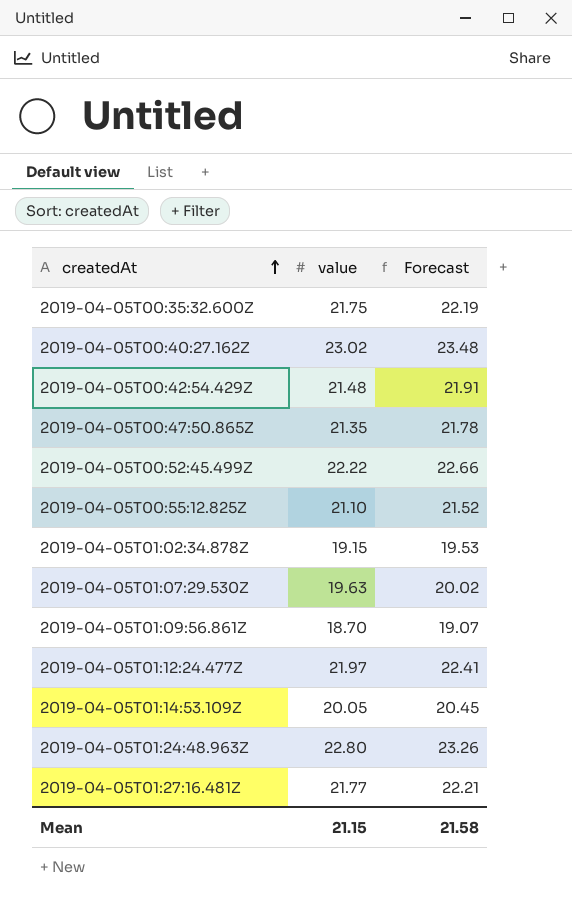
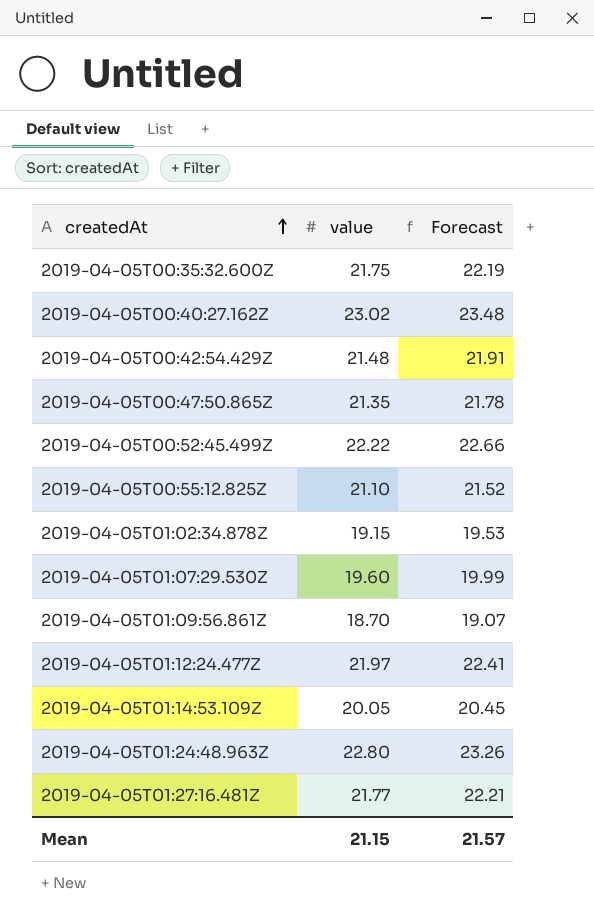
2019-04-05T01:07:29.530Z | value: 19.63 -> 19.60
2019-04-05T01:07:29.530Z | Forecast: 20.02 -> 19.99
Mean | Forecast: 21.58 -> 21.57

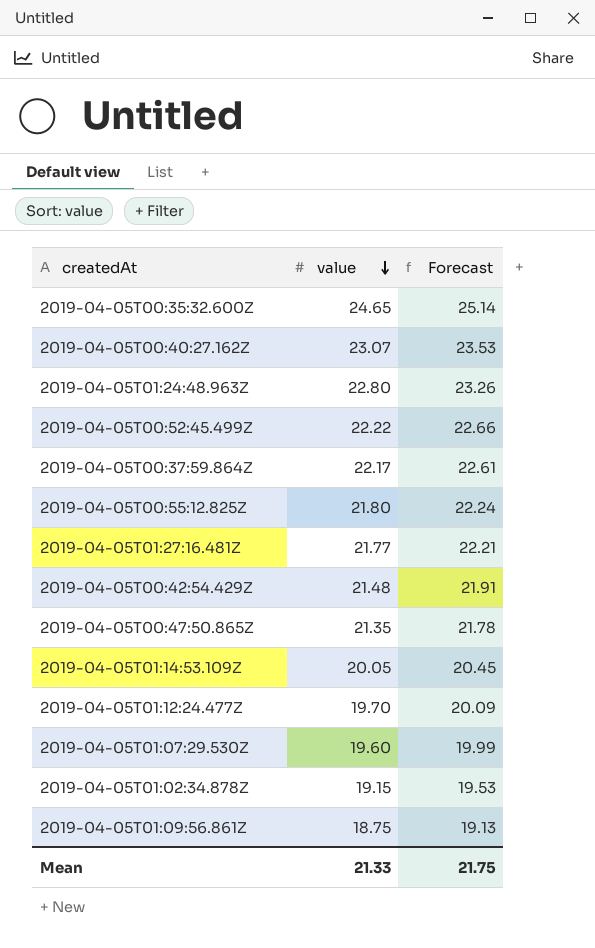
row order: createdAt ascending -> value descending
2019-04-05T00:35:32.600Z | value: 21.75 -> 24.65
2019-04-05T00:35:32.600Z | Forecast: 22.19 -> 25.14
2019-04-05T00:40:27.162Z | value: 23.02 -> 23.07
2019-04-05T00:40:27.162Z | Forecast: 23.48 -> 23.53
row 2019-04-05T00:37:59.864Z: none -> 22.17 | 22.61
2019-04-05T00:55:12.825Z | value: 21.10 -> 21.80
2019-04-05T00:55:12.825Z | Forecast: 21.52 -> 22.24
2019-04-05T01:12:24.477Z | value: 21.97 -> 19.70
2019-04-05T01:12:24.477Z | Forecast: 22.41 -> 20.09
2019-04-05T01:09:56.861Z | value: 18.70 -> 18.75
2019-04-05T01:09:56.861Z | Forecast: 19.07 -> 19.13
Mean | value: 21.15 -> 21.33
Mean | Forecast: 21.57 -> 21.75

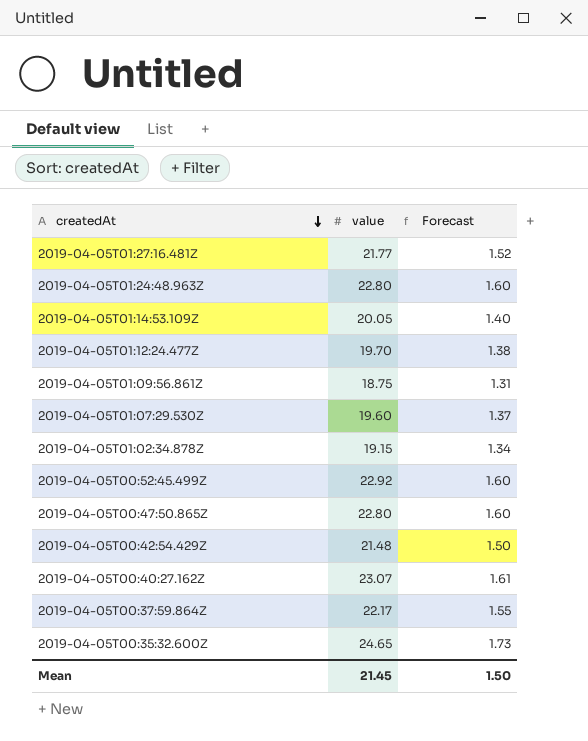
row order: value descending -> createdAt descending
column Forecast | formula: [value] * 1.02 -> [value] * 0.07
row 2019-04-05T00:55:12.825Z: 21.80 | 22.24 -> none
2019-04-05T00:52:45.499Z | value: 22.22 -> 22.92
2019-04-05T00:47:50.865Z | value: 21.35 -> 22.80
Mean | value: 21.33 -> 21.45
Mean | Forecast: 21.75 -> 1.50

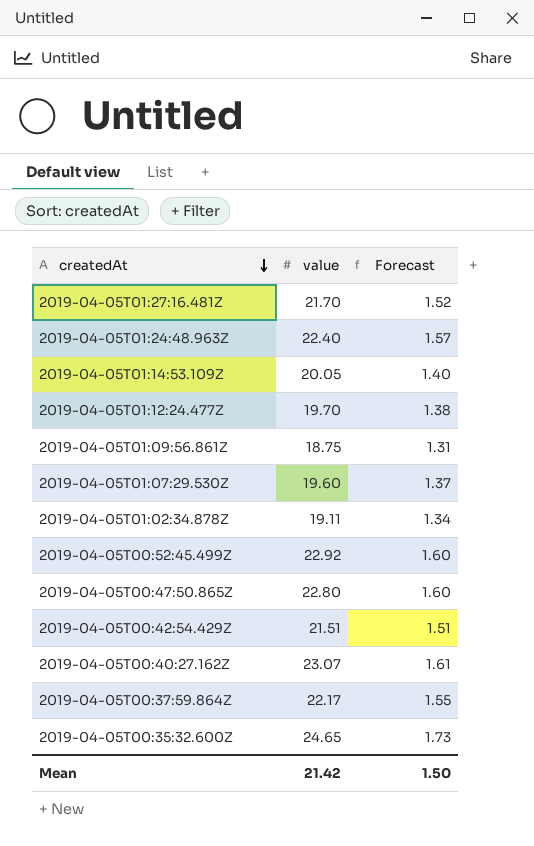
2019-04-05T01:27:16.481Z | value: 21.77 -> 21.70
2019-04-05T01:24:48.963Z | value: 22.80 -> 22.40
2019-04-05T01:24:48.963Z | Forecast: 1.60 -> 1.57
2019-04-05T01:02:34.878Z | value: 19.15 -> 19.11
2019-04-05T00:42:54.429Z | value: 21.48 -> 21.51
2019-04-05T00:42:54.429Z | Forecast: 1.50 -> 1.51
Mean | value: 21.45 -> 21.42

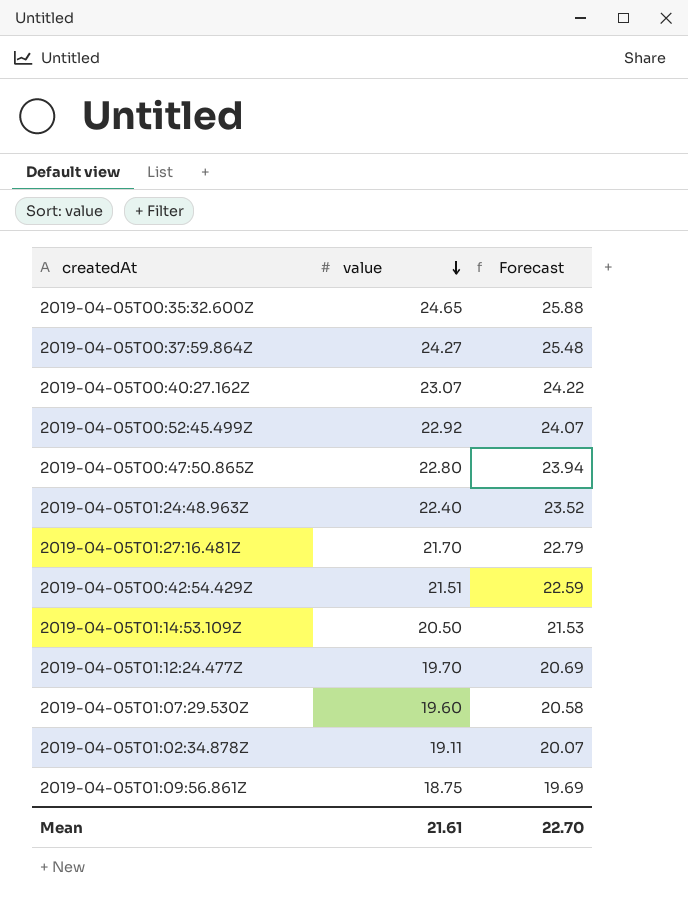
row order: createdAt descending -> value descending
column Forecast | formula: [value] * 0.07 -> [value] * 1.05
2019-04-05T00:37:59.864Z | value: 22.17 -> 24.27
2019-04-05T01:14:53.109Z | value: 20.05 -> 20.50
Mean | value: 21.42 -> 21.61
Mean | Forecast: 1.50 -> 22.70

